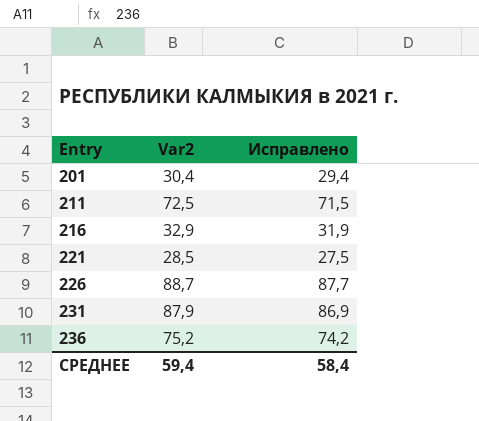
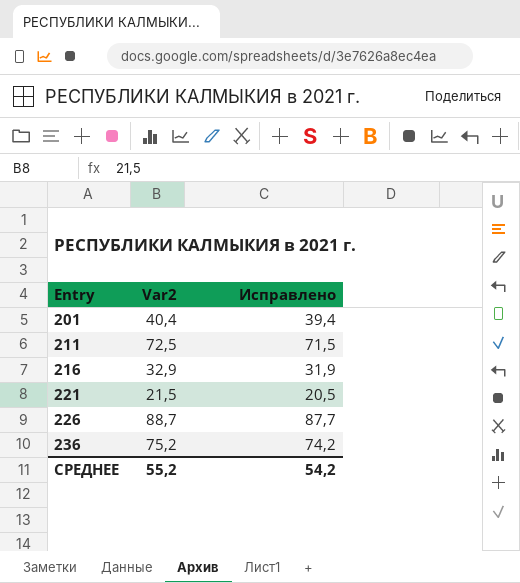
row 231: 87,9 | 86,9 -> none
201 | Var2: 30,4 -> 40,4
201 | Исправлено: 29,4 -> 39,4
221 | Var2: 28,5 -> 21,5
221 | Исправлено: 27,5 -> 20,5
СРЕДНЕЕ | Var2: 59,4 -> 55,2
СРЕДНЕЕ | Исправлено: 58,4 -> 54,2

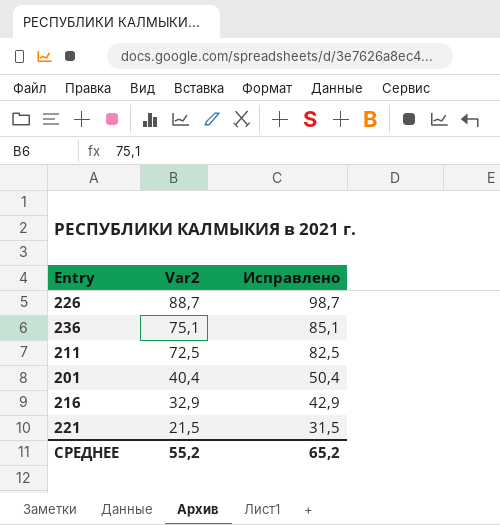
row order: Entry ascending -> Var2 descending
column Исправлено | formula: [Var2] - 1 -> [Var2] + 10
236 | Var2: 75,2 -> 75,1
СРЕДНЕЕ | Исправлено: 54,2 -> 65,2

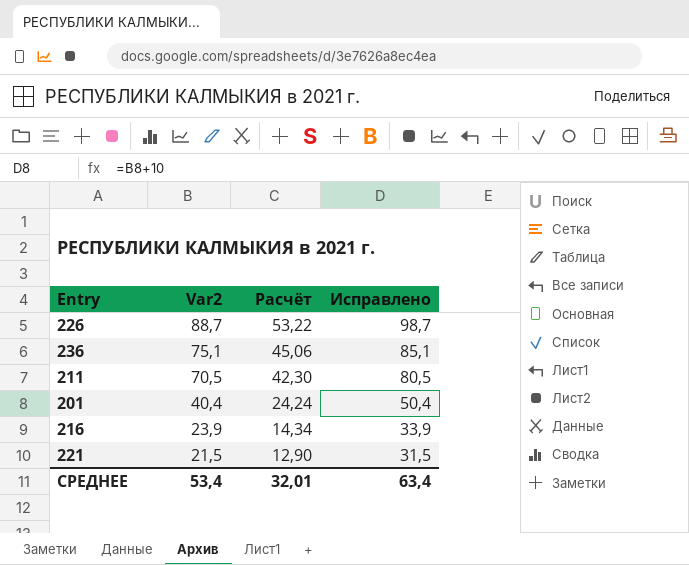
column Расчёт | formula: none -> [Var2] * 0,6
211 | Var2: 72,5 -> 70,5
211 | Исправлено: 82,5 -> 80,5
216 | Var2: 32,9 -> 23,9
216 | Исправлено: 42,9 -> 33,9
СРЕДНЕЕ | Var2: 55,2 -> 53,4
СРЕДНЕЕ | Исправлено: 65,2 -> 63,4

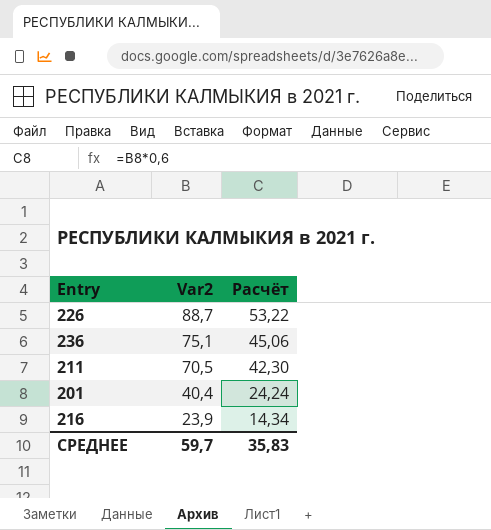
column Исправлено | formula: [Var2] + 10 -> none
row 221: 21,5 | 12,90 | 31,5 -> none
СРЕДНЕЕ | Var2: 53,4 -> 59,7
СРЕДНЕЕ | Расчёт: 32,01 -> 35,83

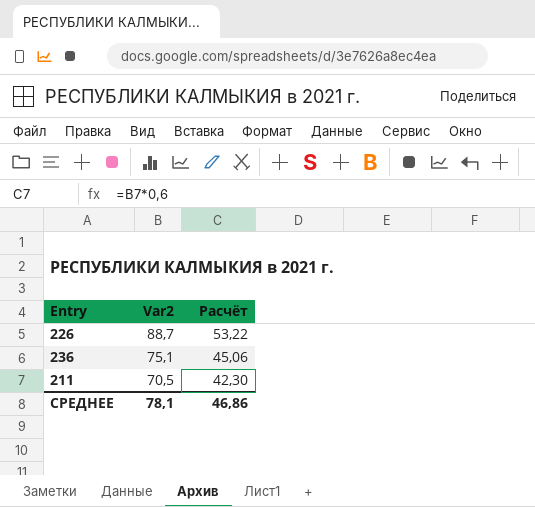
row 201: 40,4 | 24,24 -> none
row 216: 23,9 | 14,34 -> none
СРЕДНЕЕ | Var2: 59,7 -> 78,1
СРЕДНЕЕ | Расчёт: 35,83 -> 46,86

